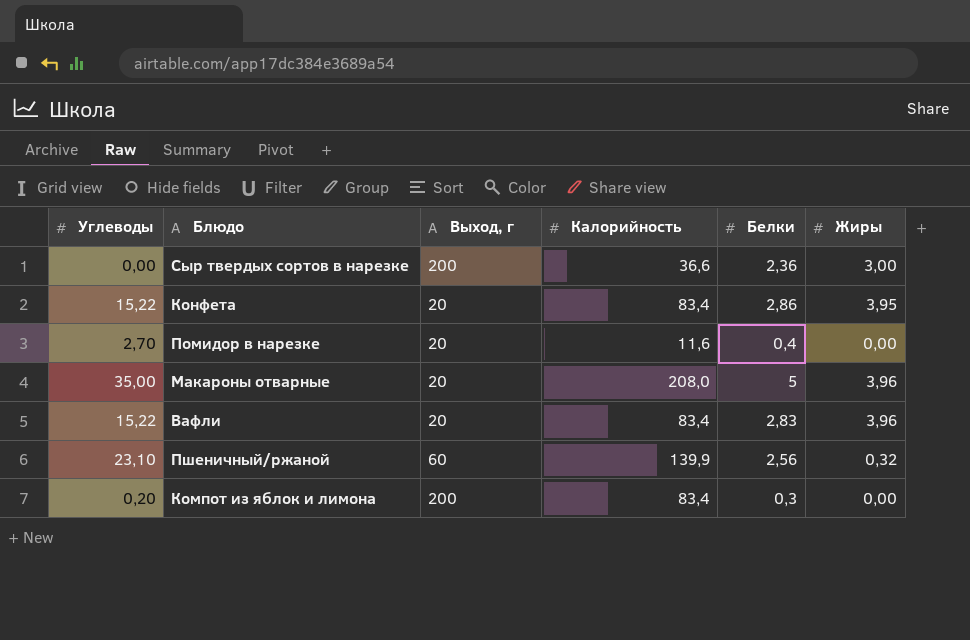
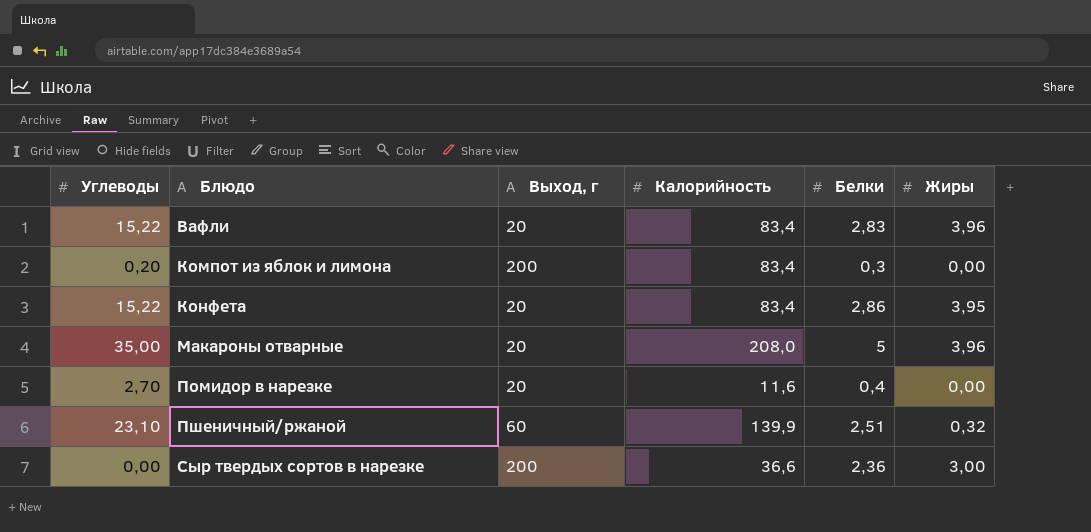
row order: none -> Блюдо ascending
Пшеничный/ржаной | Белки: 2,56 -> 2,51

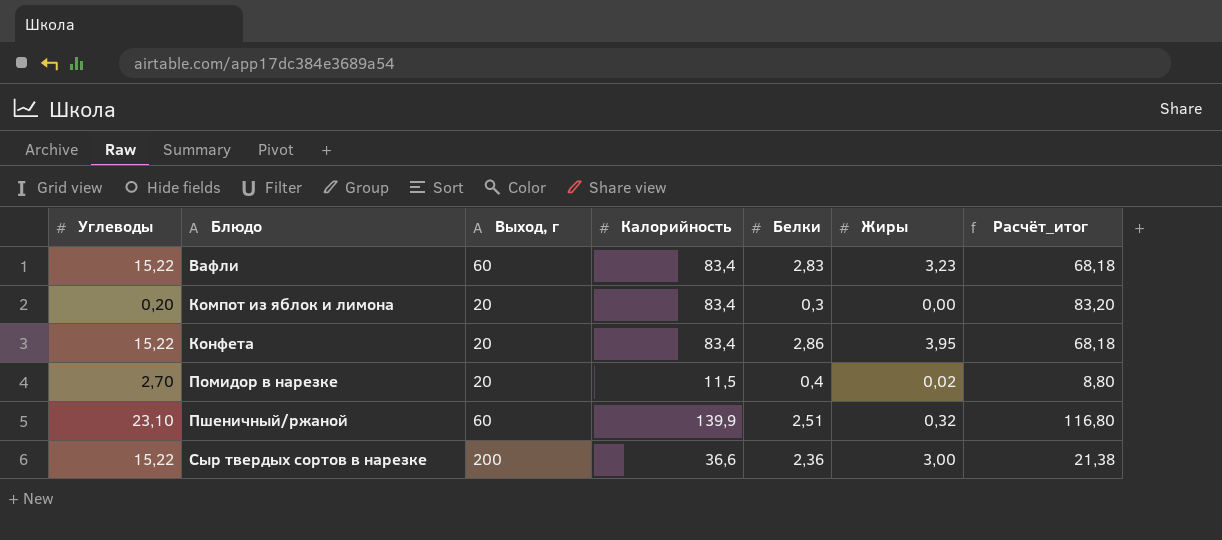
column Расчёт_итог | formula: none -> [Калорийность] - [Углеводы]
row Макароны отварные: 35,00 | 20 | 208,0 | 5 | 3,96 -> none
Вафли | Выход, г: 20 -> 60
Вафли | Жиры: 3,96 -> 3,23
Компот из яблок и лимона | Выход, г: 200 -> 20
Помидор в нарезке | Калорийность: 11,6 -> 11,5
Помидор в нарезке | Жиры: 0,00 -> 0,02
Сыр твердых сортов в нарезке | Углеводы: 0,00 -> 15,22

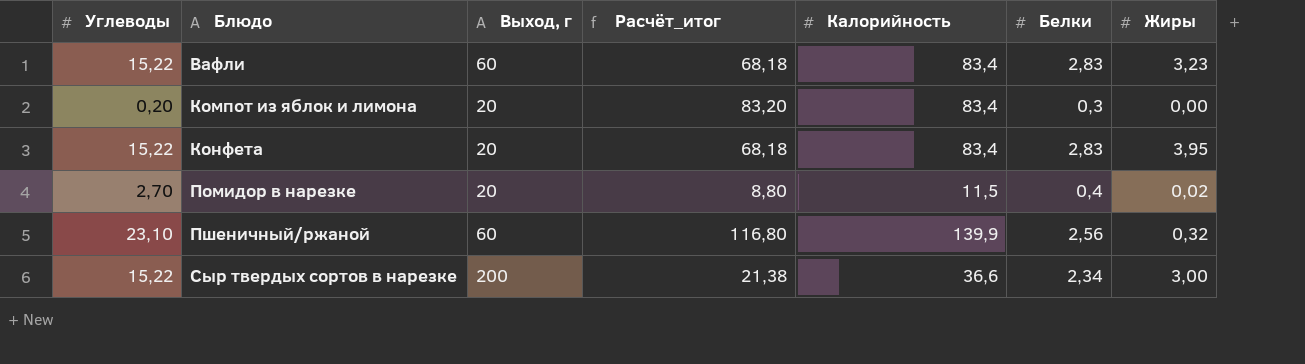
column Расчёт_итог | position: 7 -> 4
Конфета | Белки: 2,86 -> 2,83
Пшеничный/ржаной | Белки: 2,51 -> 2,56
Сыр твердых сортов в нарезке | Белки: 2,36 -> 2,34

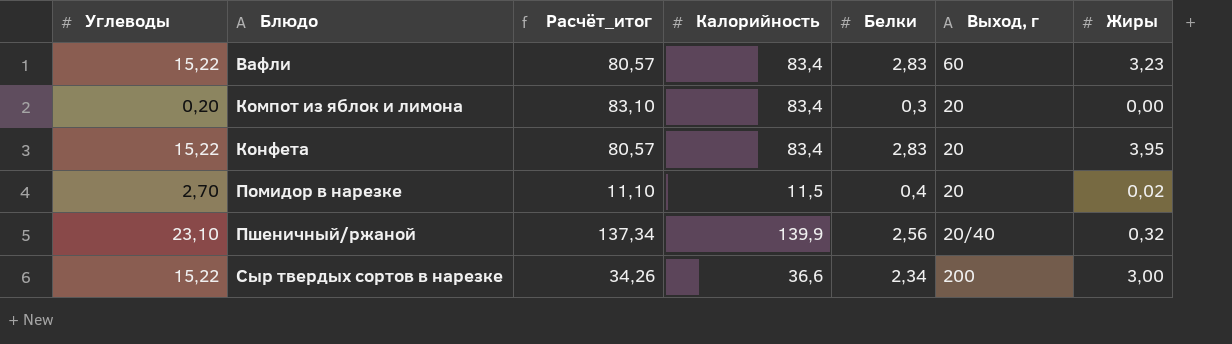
column Расчёт_итог | formula: [Калорийность] - [Углеводы] -> [Калорийность] - [Белки]
column Выход, г | position: 3 -> 6
Пшеничный/ржаной | Выход, г: 60 -> 20/40

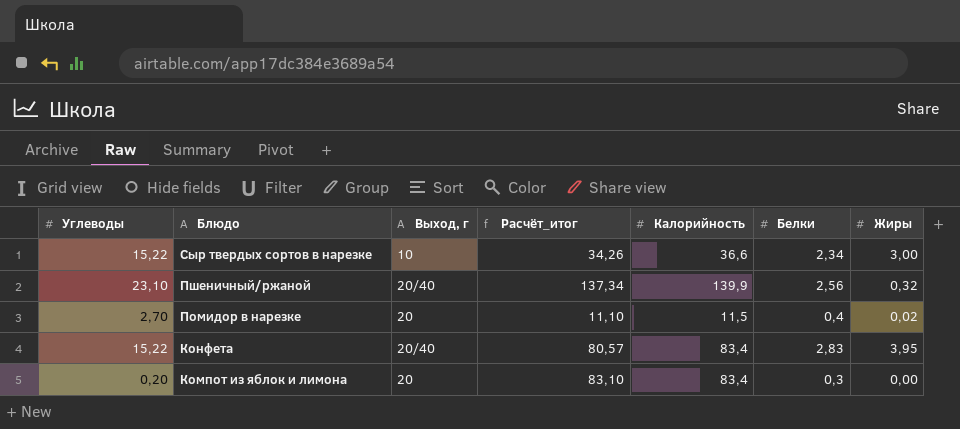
row order: Блюдо ascending -> Блюдо descending
column Выход, г | position: 6 -> 3
row Вафли: 15,22 | 80,57 | 83,4 | 2,83 | 60 | 3,23 -> none
Сыр твердых сортов в нарезке | Выход, г: 200 -> 10
Конфета | Выход, г: 20 -> 20/40

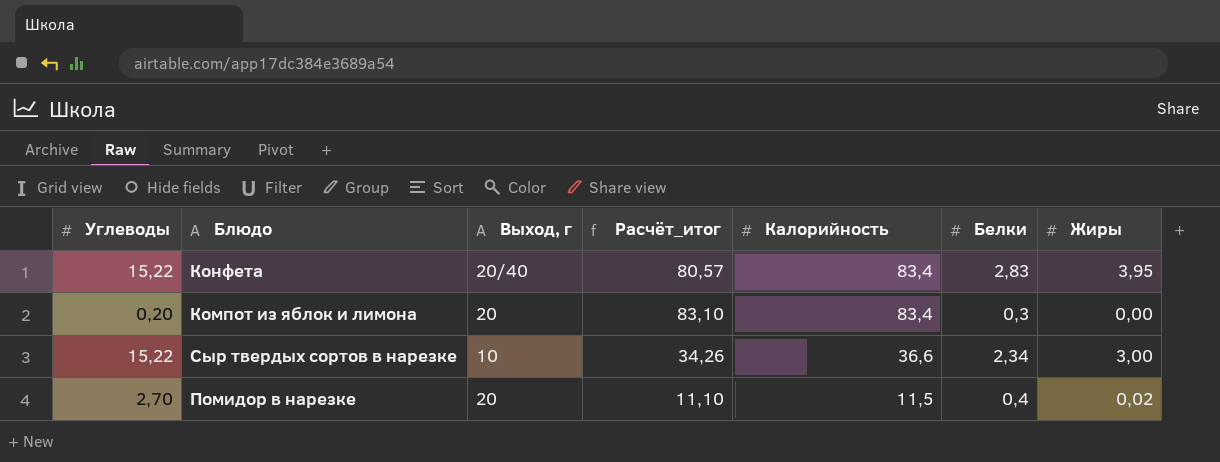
row order: Блюдо descending -> Калорийность descending
row Пшеничный/ржаной: 23,10 | 20/40 | 137,34 | 139,9 | 2,56 | 0,32 -> none

